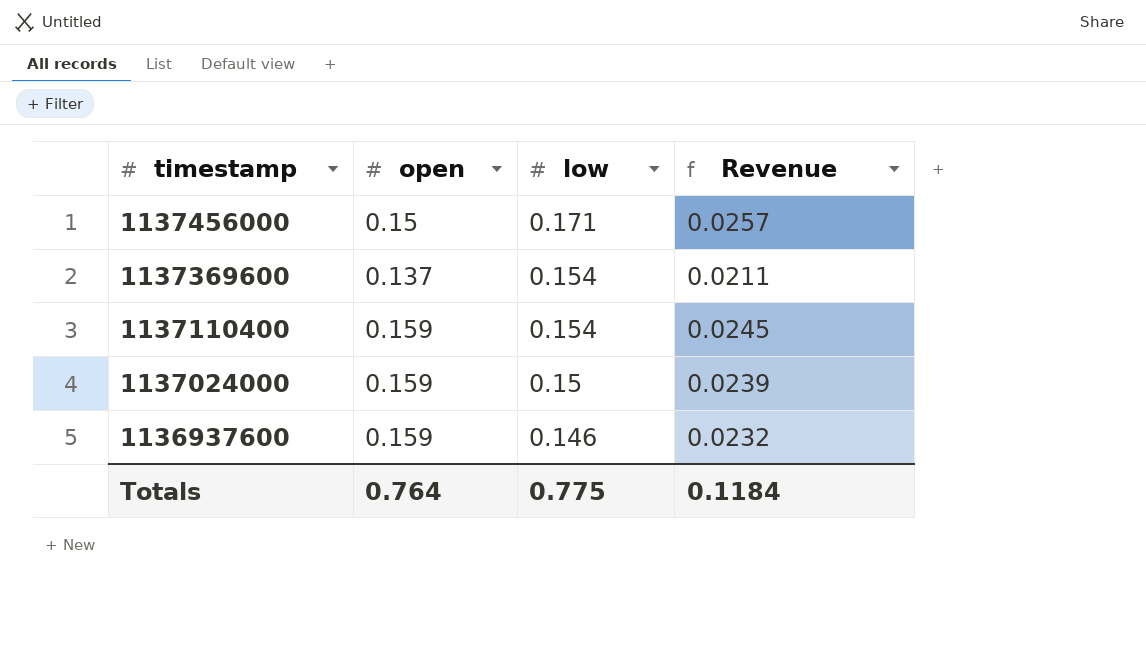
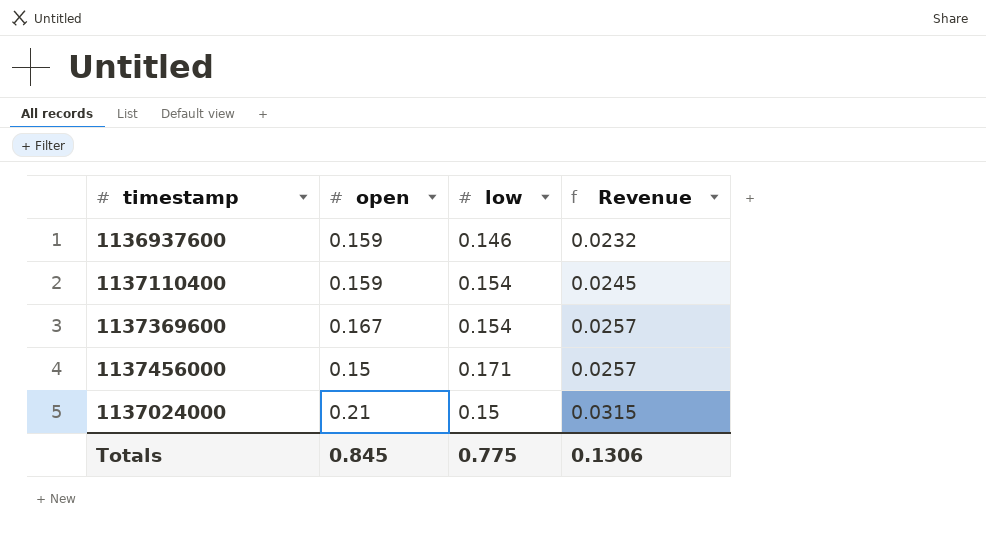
row order: timestamp descending -> Revenue ascending
1137369600 | open: 0.137 -> 0.167
1137369600 | Revenue: 0.0211 -> 0.0257
1137024000 | open: 0.159 -> 0.21
1137024000 | Revenue: 0.0239 -> 0.0315
Totals | open: 0.764 -> 0.845
Totals | Revenue: 0.1184 -> 0.1306

